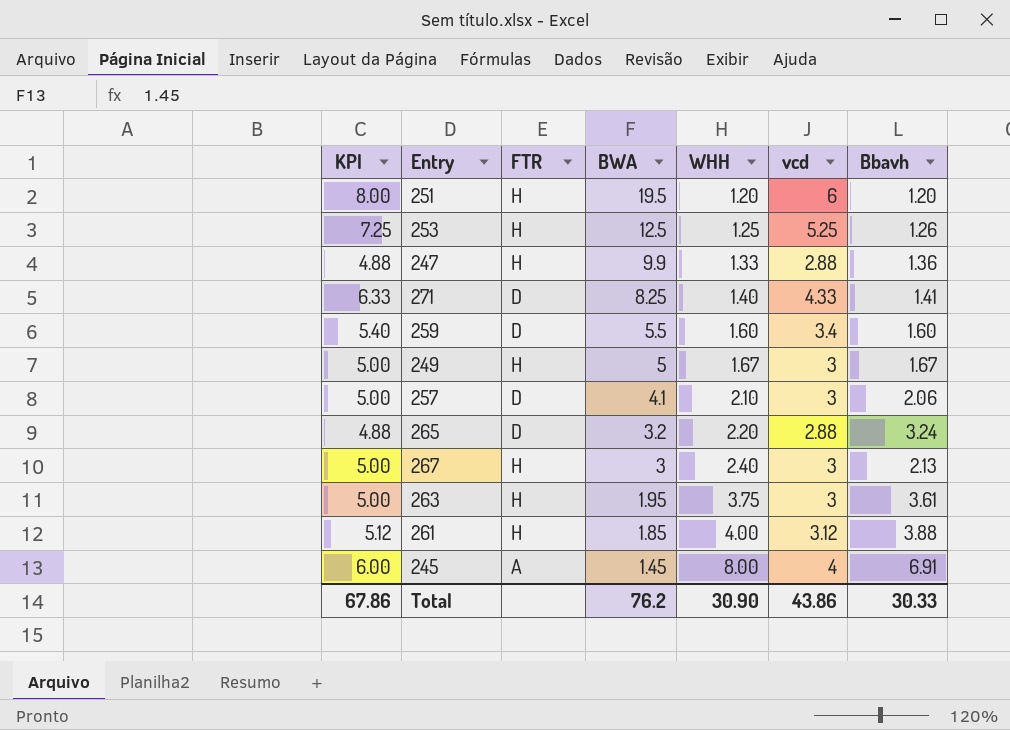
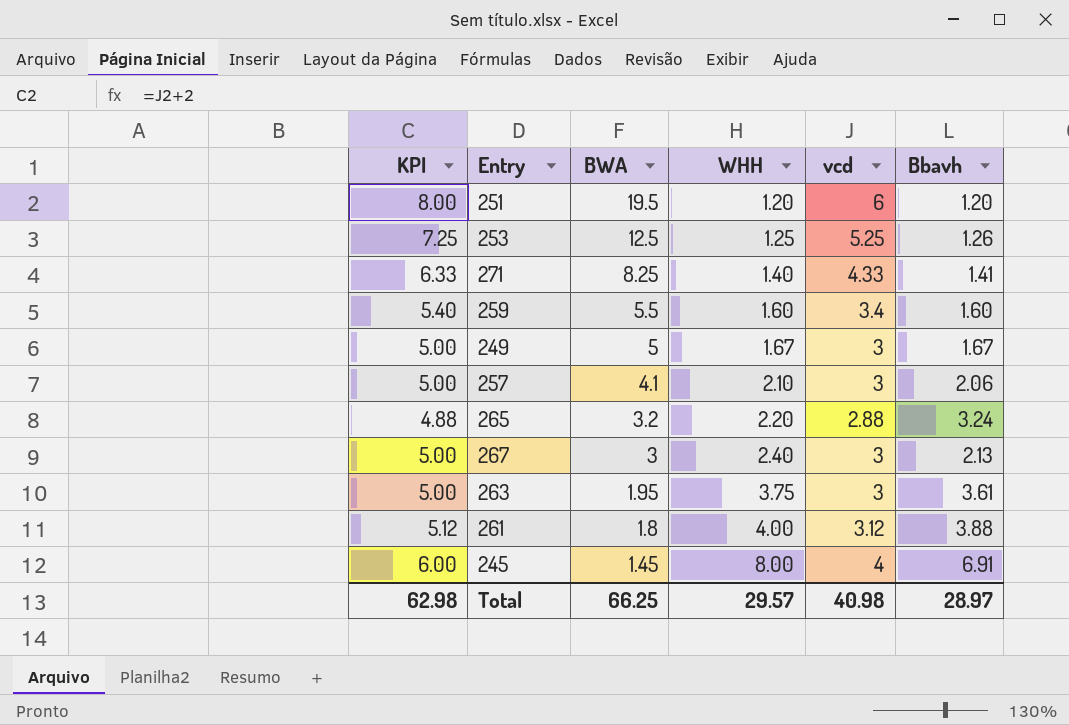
column FTR | position: 3 -> none
row 247: 4.88 | H | 9.9 | 1.33 | 2.88 | 1.36 -> none
261 | BWA: 1.85 -> 1.8
Total | KPI: 67.86 -> 62.98
Total | BWA: 76.2 -> 66.25
Total | WHH: 30.90 -> 29.57
Total | vcd: 43.86 -> 40.98
Total | Bbavh: 30.33 -> 28.97

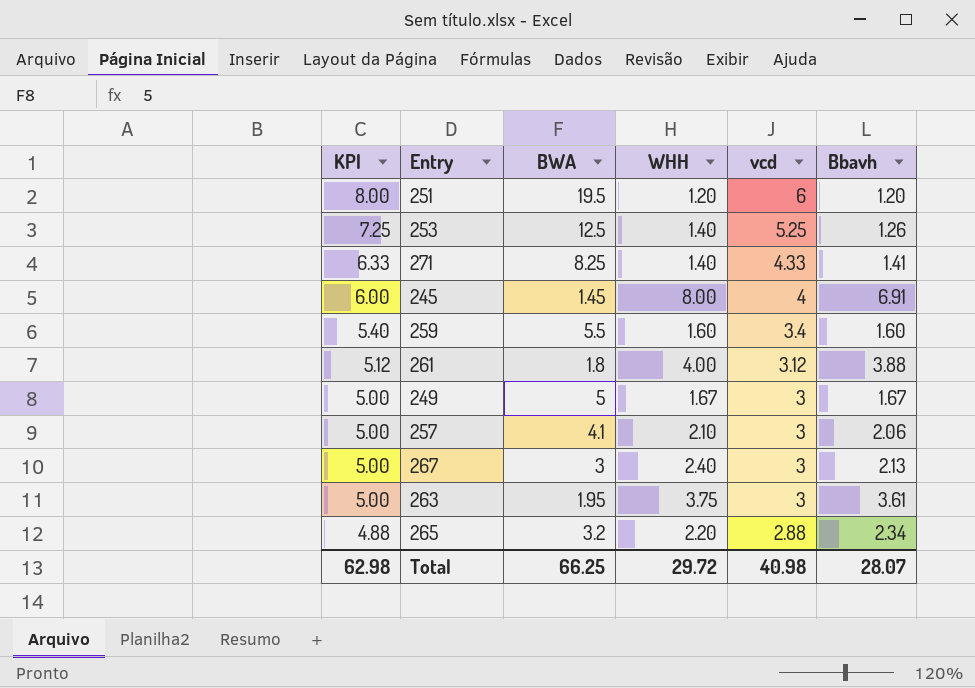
row order: BWA descending -> KPI descending
253 | WHH: 1.25 -> 1.40
265 | Bbavh: 3.24 -> 2.34
Total | WHH: 29.57 -> 29.72
Total | Bbavh: 28.97 -> 28.07

